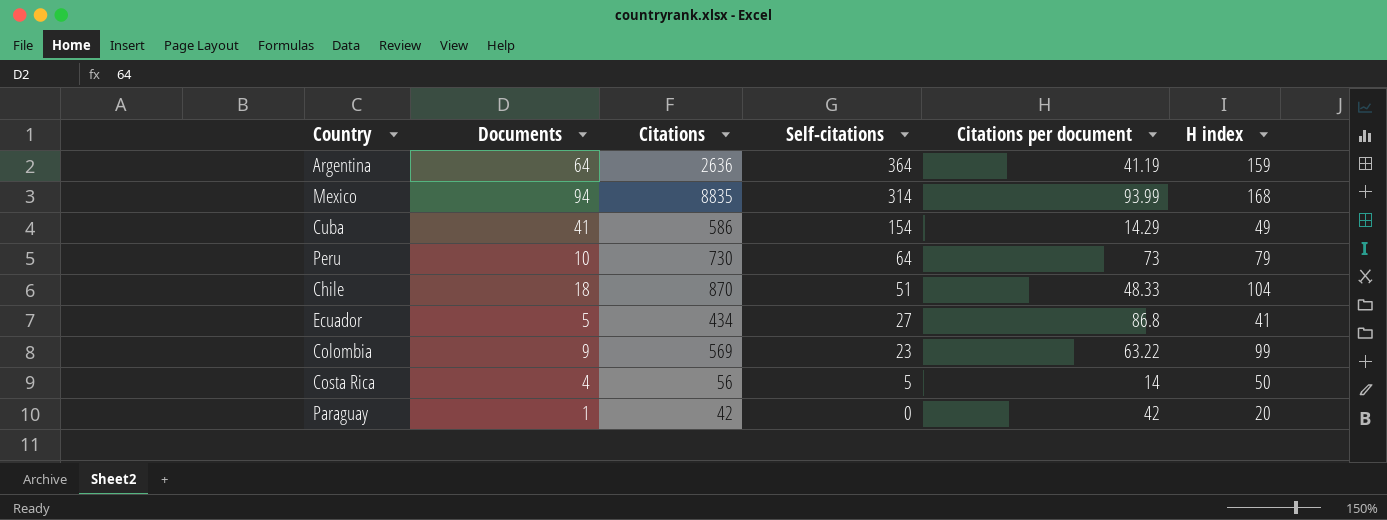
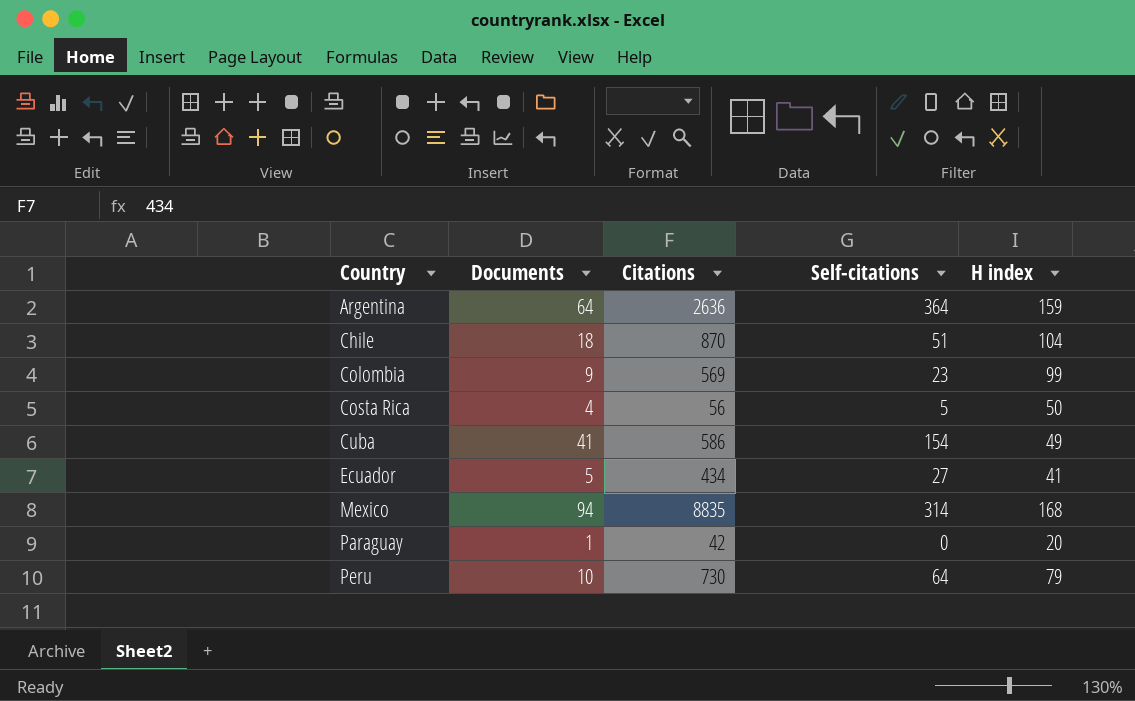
row order: Self-citations descending -> Country ascending
column Citations per document | formula: [Citations] / [Documents] -> none

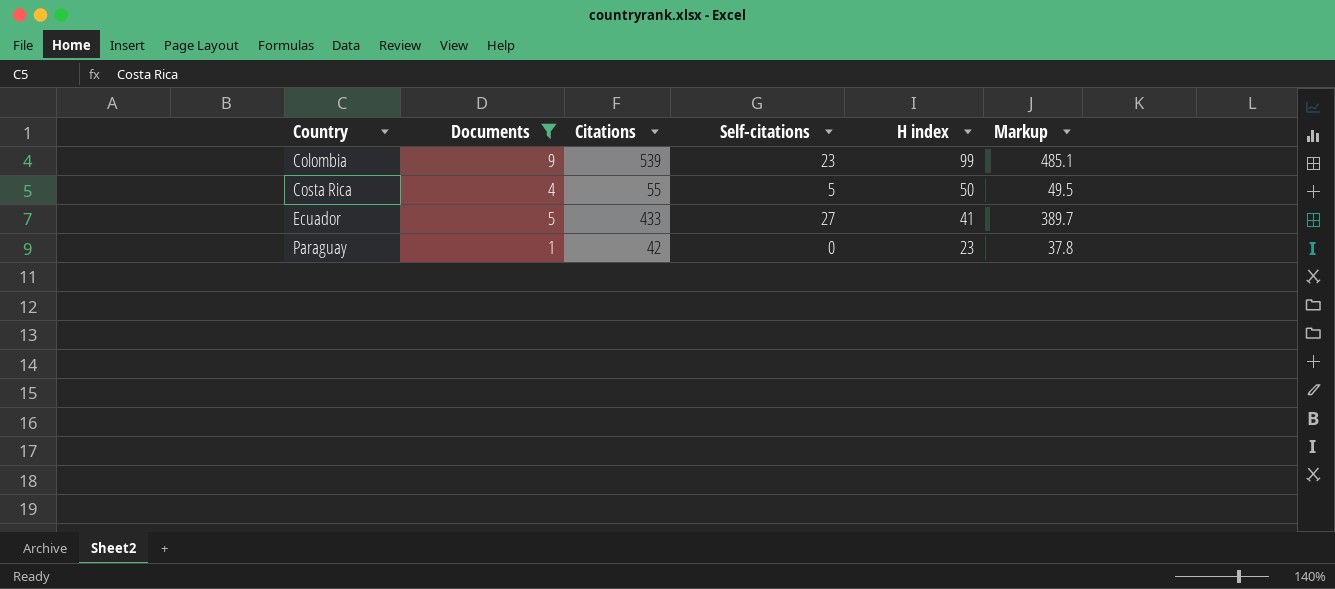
filter: none -> Documents <= 9
column Markup | formula: none -> [Citations] * 0.9
Colombia | Citations: 569 -> 539
Costa Rica | Citations: 56 -> 55
Ecuador | Citations: 434 -> 433
Paraguay | H index: 20 -> 23

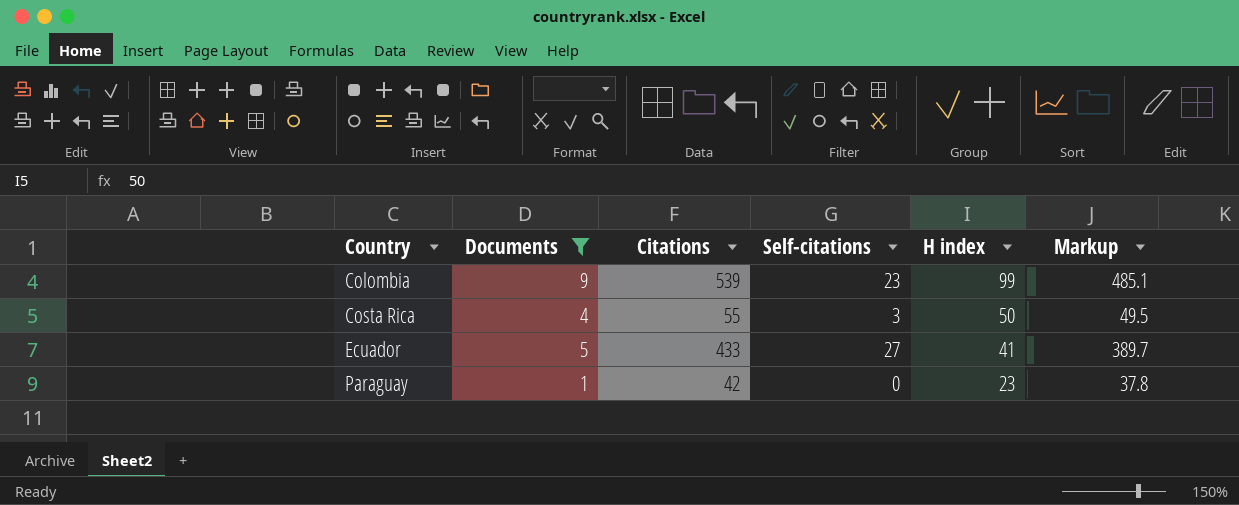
Costa Rica | Self-citations: 5 -> 3

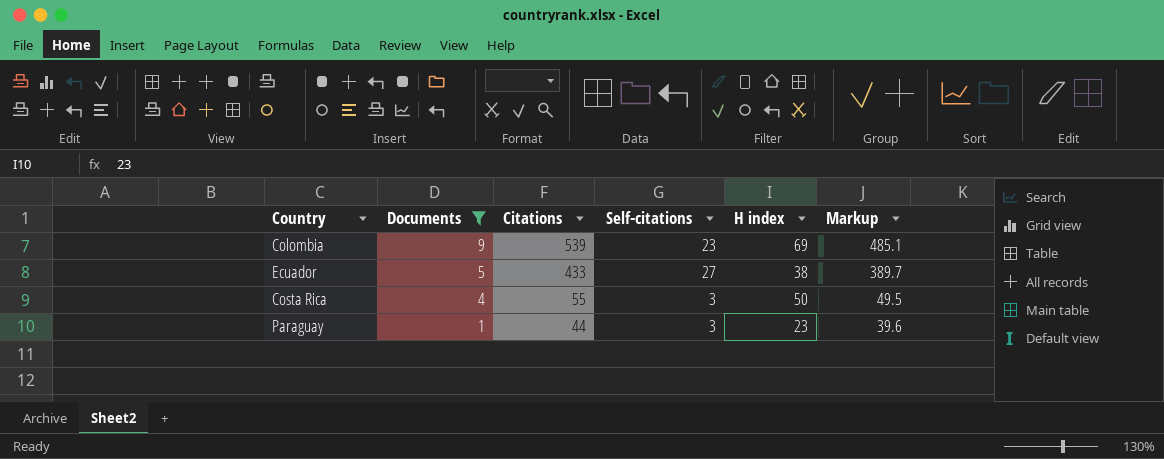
row order: Country ascending -> Documents descending
Colombia | H index: 99 -> 69
Ecuador | H index: 41 -> 38
Paraguay | Citations: 42 -> 44
Paraguay | Self-citations: 0 -> 3
Paraguay | Markup: 37.8 -> 39.6

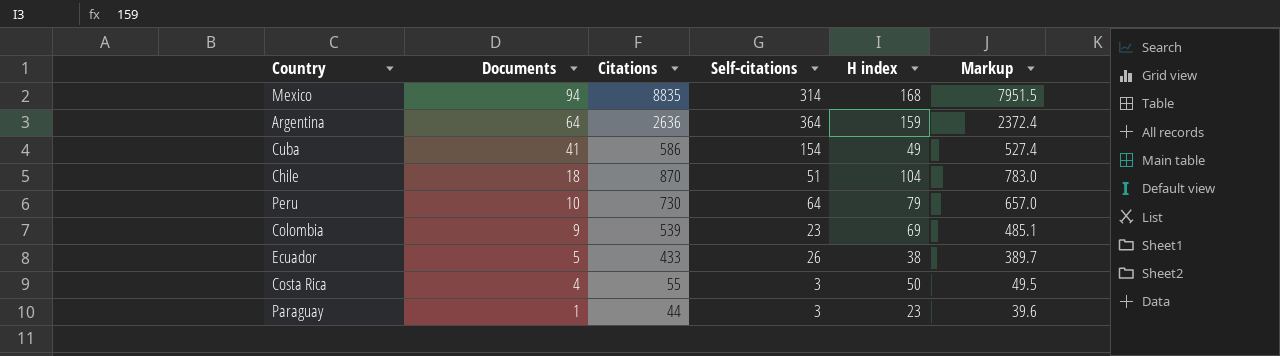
filter: Documents <= 9 -> none
Ecuador | Self-citations: 27 -> 26

